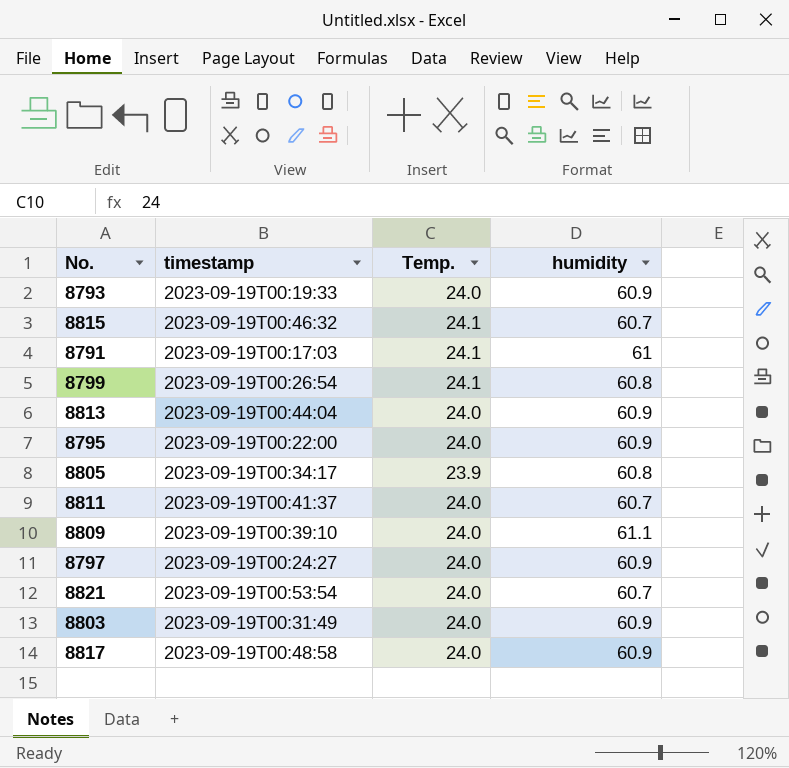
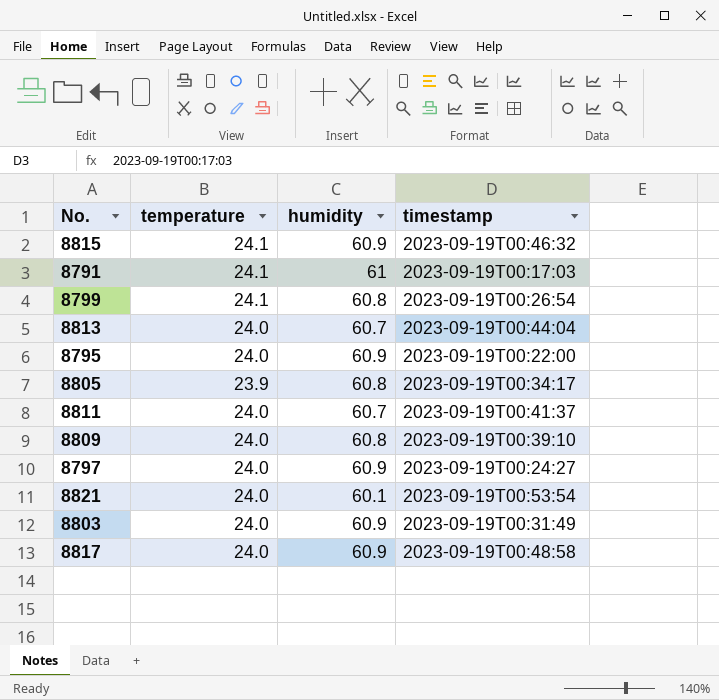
column name: Temp. -> temperature
column timestamp | position: 2 -> 4
row 8793: 2023-09-19T00:19:33 | 24.0 | 60.9 -> none
8815 | humidity: 60.7 -> 60.9
8813 | humidity: 60.9 -> 60.7
8809 | humidity: 61.1 -> 60.8
8821 | humidity: 60.7 -> 60.1

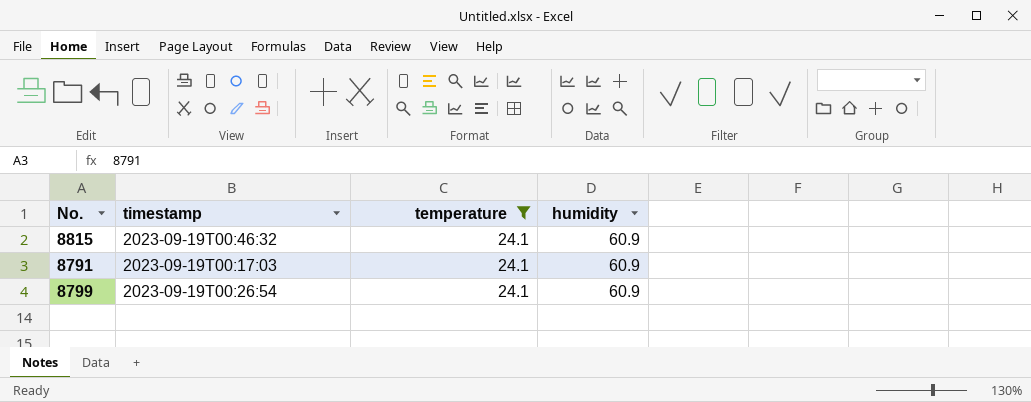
filter: none -> temperature = 24.1
column timestamp | position: 4 -> 2
8791 | humidity: 61 -> 60.9
8799 | humidity: 60.8 -> 60.9

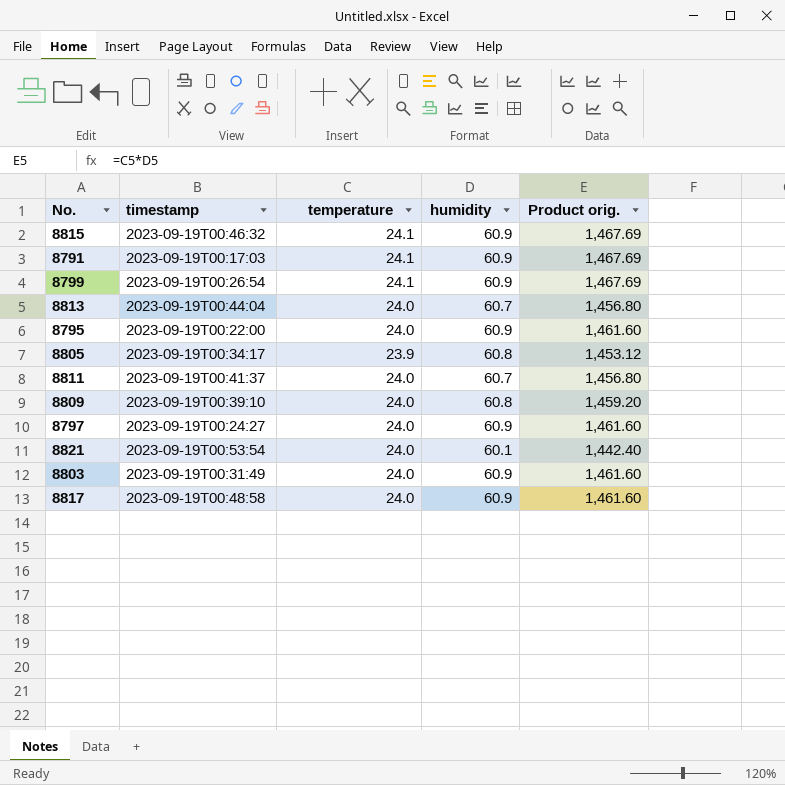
filter: temperature = 24.1 -> none
column Product orig. | formula: none -> [temperature] * [humidity]

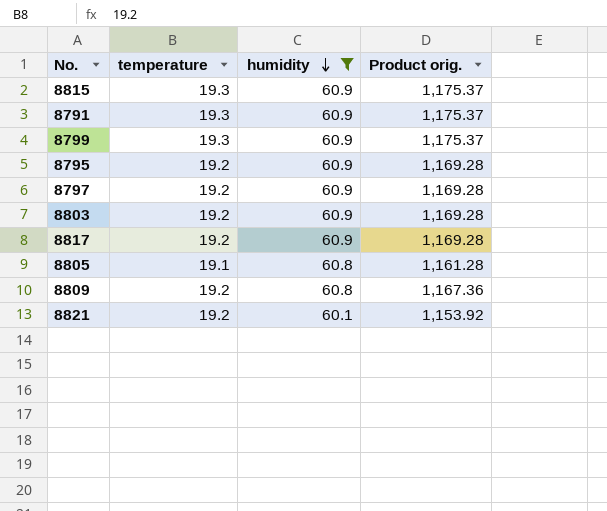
filter: none -> humidity != 60.7
row order: none -> humidity descending
column timestamp | position: 2 -> none
8815 | temperature: 24.1 -> 19.3
8815 | Product orig.: 1,467.69 -> 1,175.37
8791 | temperature: 24.1 -> 19.3
8791 | Product orig.: 1,467.69 -> 1,175.37
8799 | temperature: 24.1 -> 19.3
8799 | Product orig.: 1,467.69 -> 1,175.37
8795 | temperature: 24.0 -> 19.2
8795 | Product orig.: 1,461.60 -> 1,169.28
8797 | temperature: 24.0 -> 19.2
8797 | Product orig.: 1,461.60 -> 1,169.28
8803 | temperature: 24.0 -> 19.2
8803 | Product orig.: 1,461.60 -> 1,169.28
8817 | temperature: 24.0 -> 19.2
8817 | Product orig.: 1,461.60 -> 1,169.28
8805 | temperature: 23.9 -> 19.1
8805 | Product orig.: 1,453.12 -> 1,161.28
8809 | temperature: 24.0 -> 19.2
8809 | Product orig.: 1,459.20 -> 1,167.36
8821 | temperature: 24.0 -> 19.2
8821 | Product orig.: 1,442.40 -> 1,153.92

